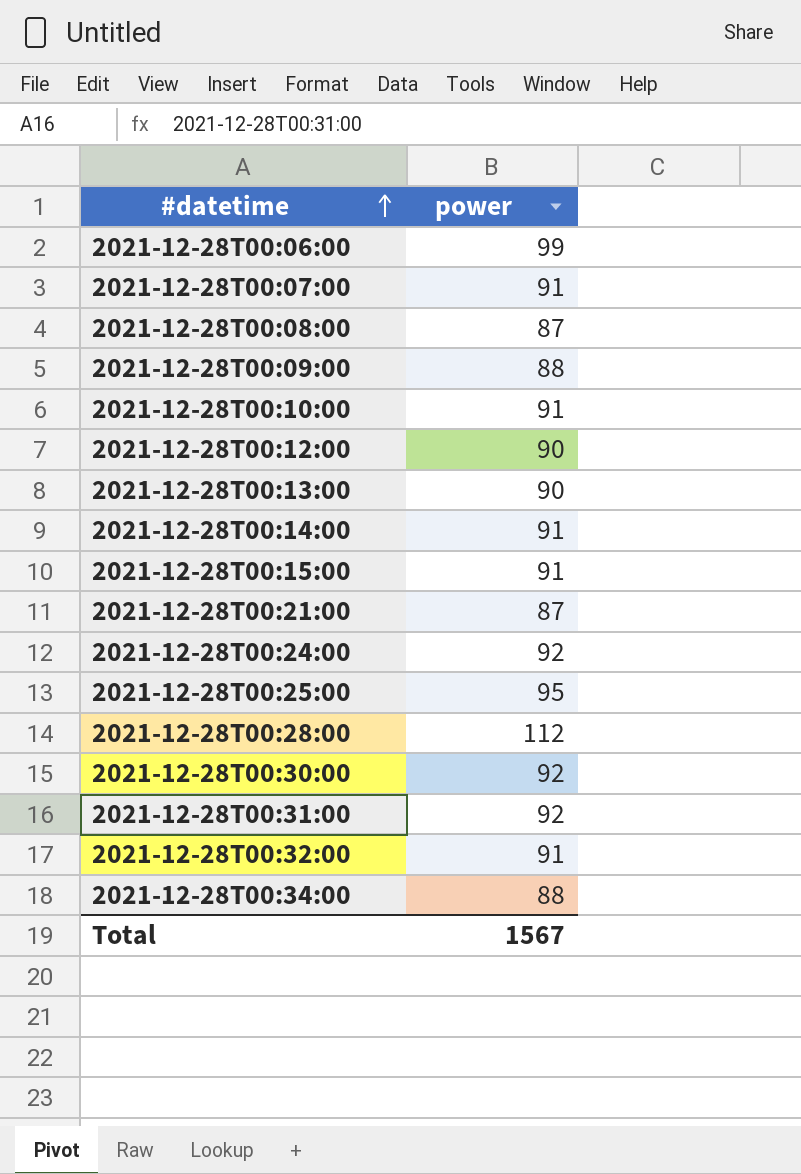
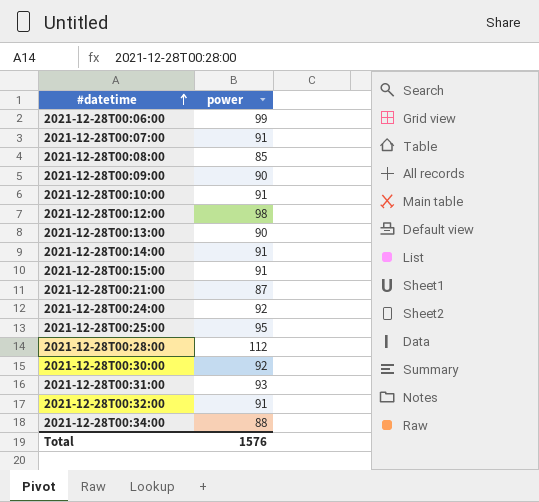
2021-12-28T00:08:00 | power: 87 -> 85
2021-12-28T00:09:00 | power: 88 -> 90
2021-12-28T00:12:00 | power: 90 -> 98
2021-12-28T00:31:00 | power: 92 -> 93
Total | power: 1567 -> 1576

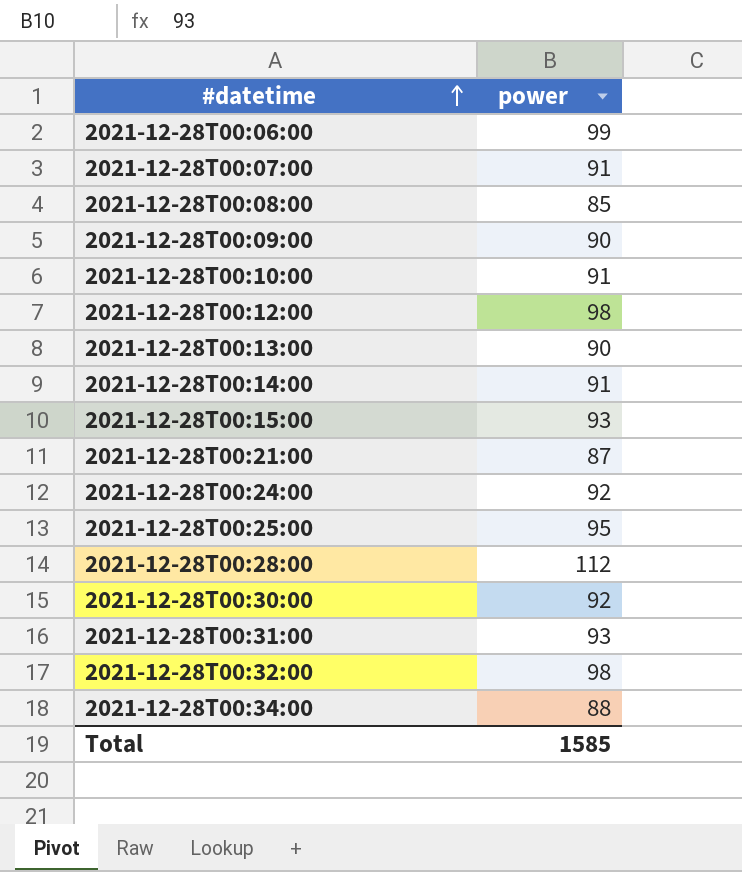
2021-12-28T00:15:00 | power: 91 -> 93
2021-12-28T00:32:00 | power: 91 -> 98
Total | power: 1576 -> 1585

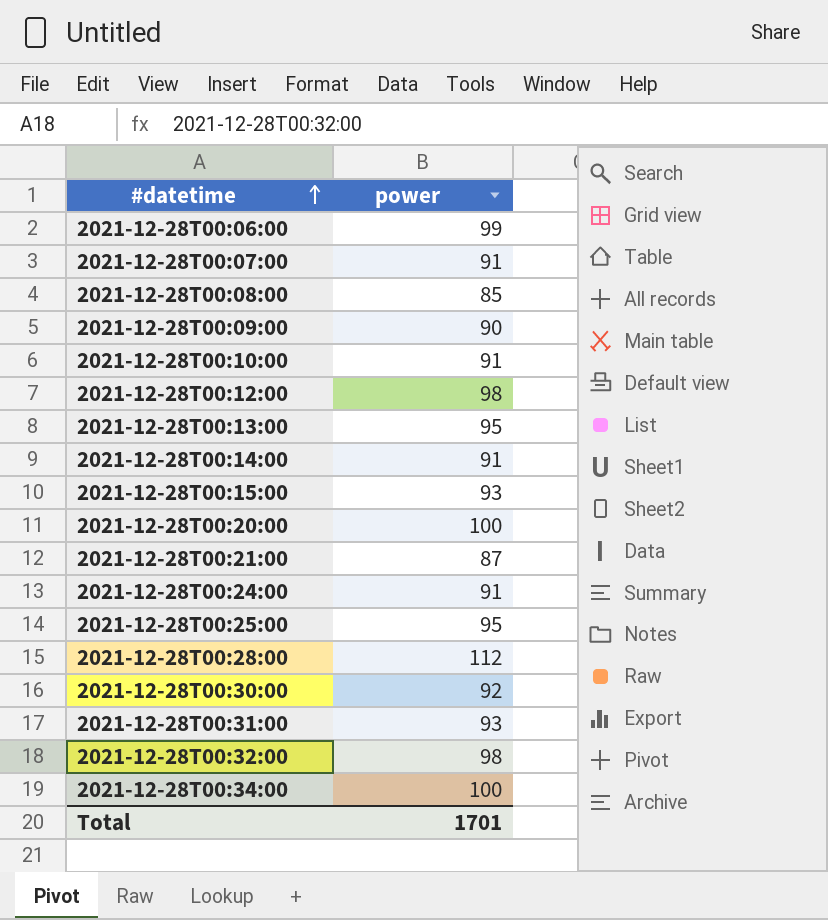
2021-12-28T00:13:00 | power: 90 -> 95
row 2021-12-28T00:20:00: none -> 100
2021-12-28T00:24:00 | power: 92 -> 91
2021-12-28T00:34:00 | power: 88 -> 100
Total | power: 1585 -> 1701

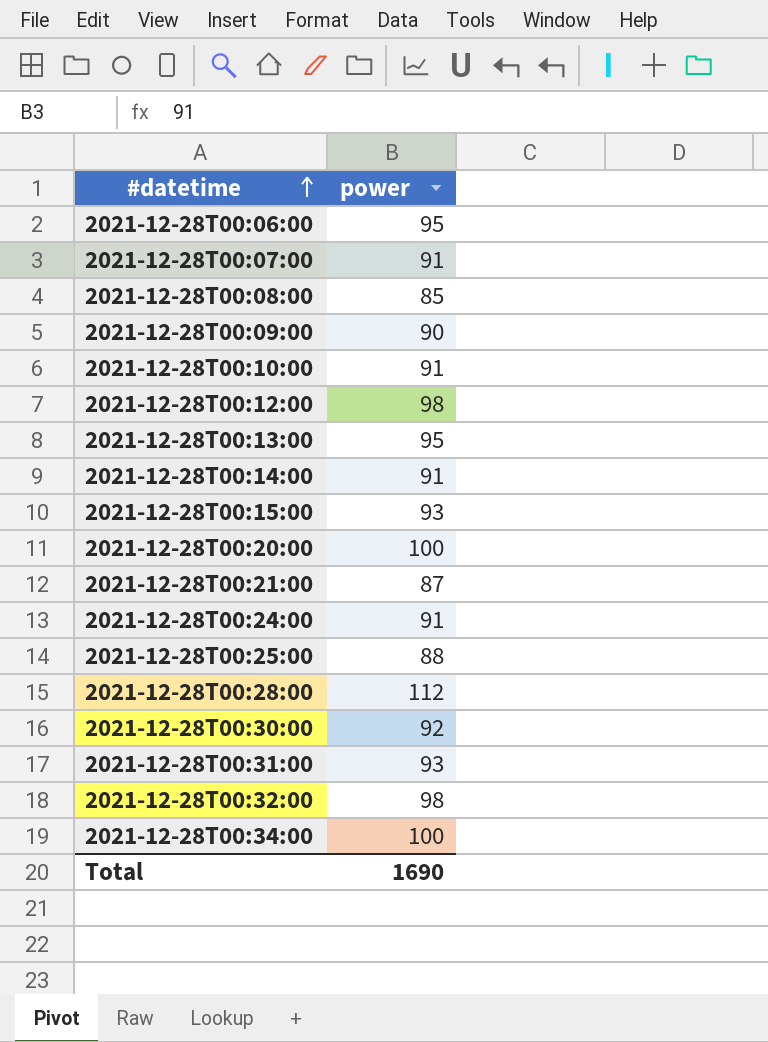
2021-12-28T00:06:00 | power: 99 -> 95
2021-12-28T00:25:00 | power: 95 -> 88
Total | power: 1701 -> 1690

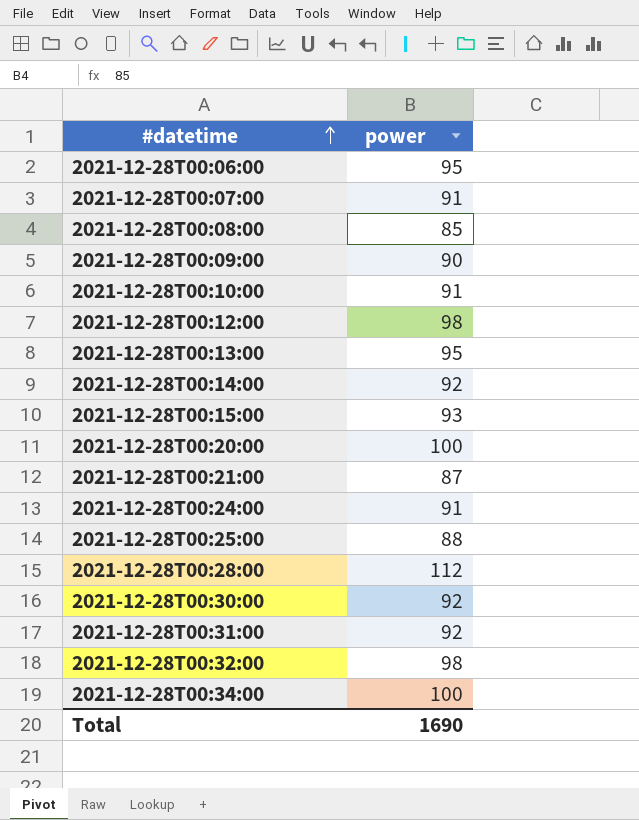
2021-12-28T00:14:00 | power: 91 -> 92
2021-12-28T00:31:00 | power: 93 -> 92

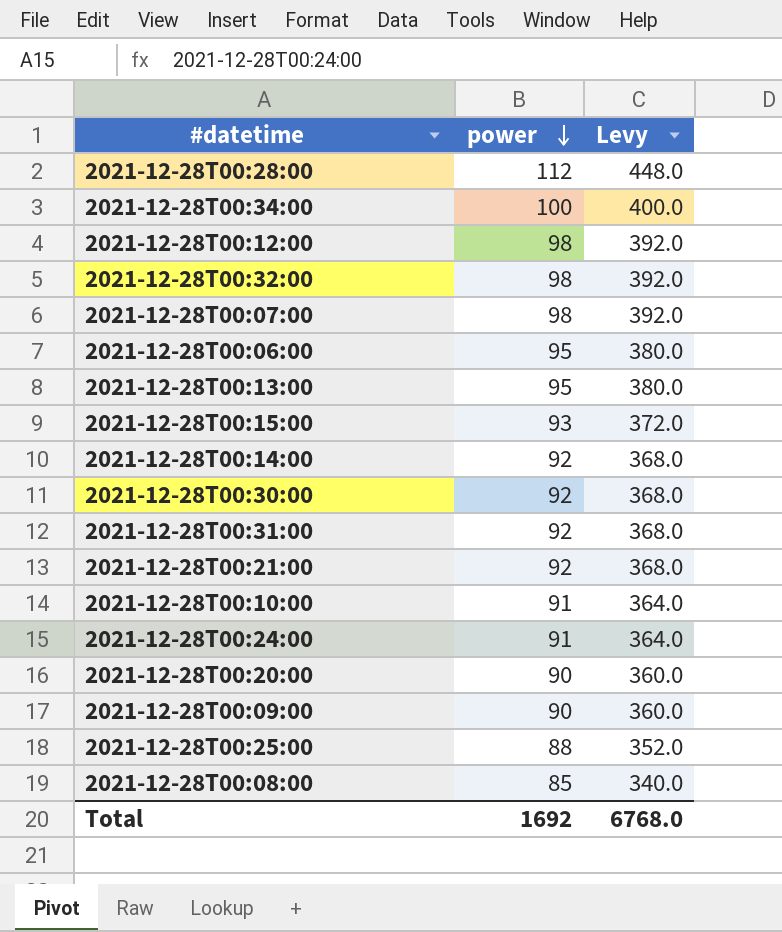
row order: #datetime ascending -> power descending
column Levy | formula: none -> [power] * 4
2021-12-28T00:07:00 | power: 91 -> 98
2021-12-28T00:21:00 | power: 87 -> 92
2021-12-28T00:20:00 | power: 100 -> 90
Total | power: 1690 -> 1692

